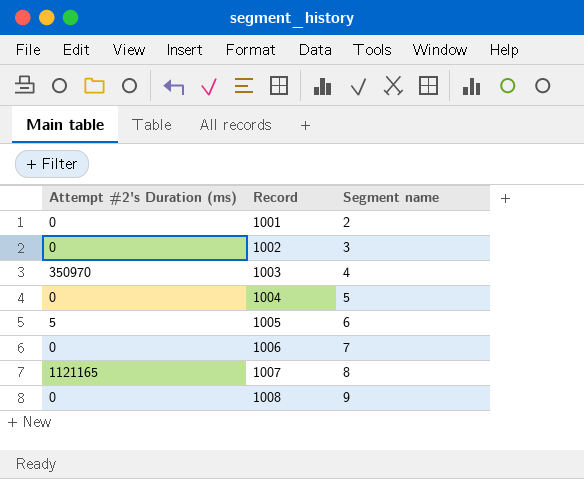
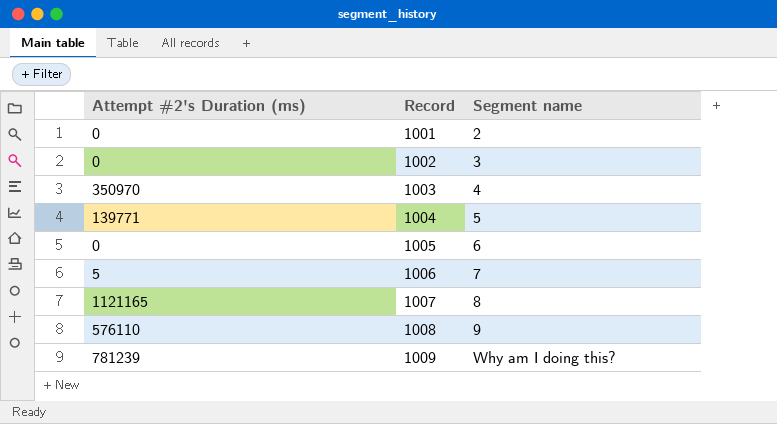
1004 | Attempt #2's Duration (ms): 0 -> 139771
1005 | Attempt #2's Duration (ms): 5 -> 0
1006 | Attempt #2's Duration (ms): 0 -> 5
1008 | Attempt #2's Duration (ms): 0 -> 576110
row 1009: none -> 781239 | Why am I doing this?

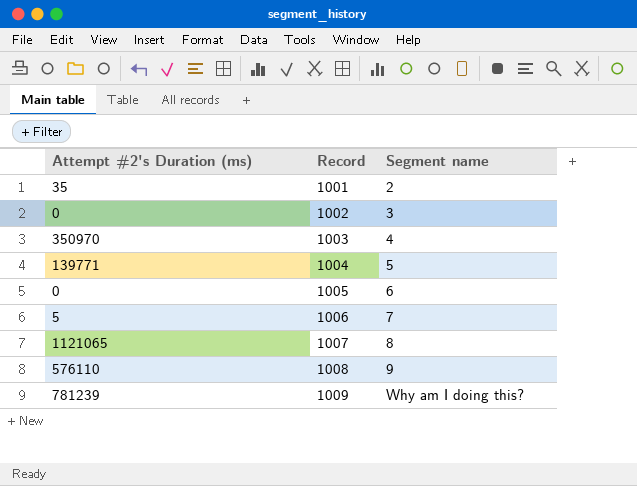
1001 | Attempt #2's Duration (ms): 0 -> 35
1007 | Attempt #2's Duration (ms): 1121165 -> 1121065

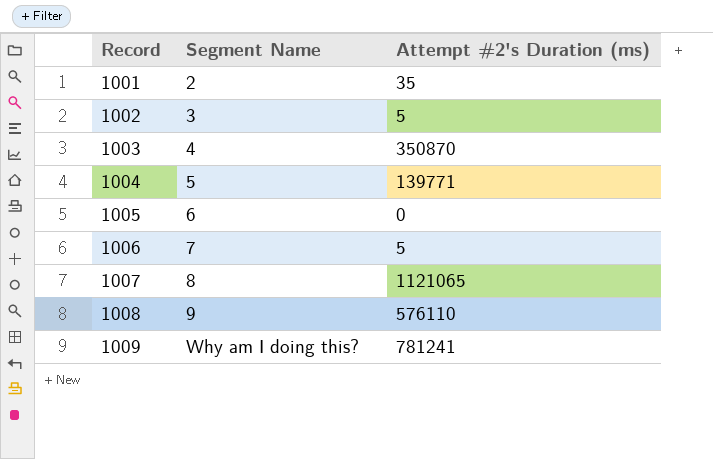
column name: Segment name -> Segment Name
column Attempt #2's Duration (ms) | position: 1 -> 3
1002 | Attempt #2's Duration (ms): 0 -> 5
1003 | Attempt #2's Duration (ms): 350970 -> 350870
1009 | Attempt #2's Duration (ms): 781239 -> 781241

